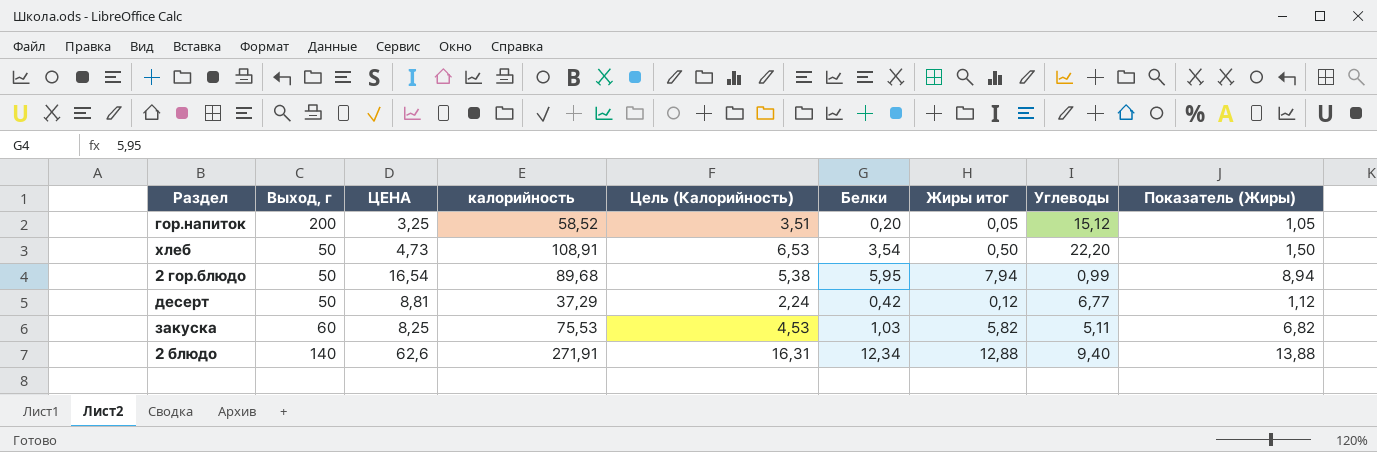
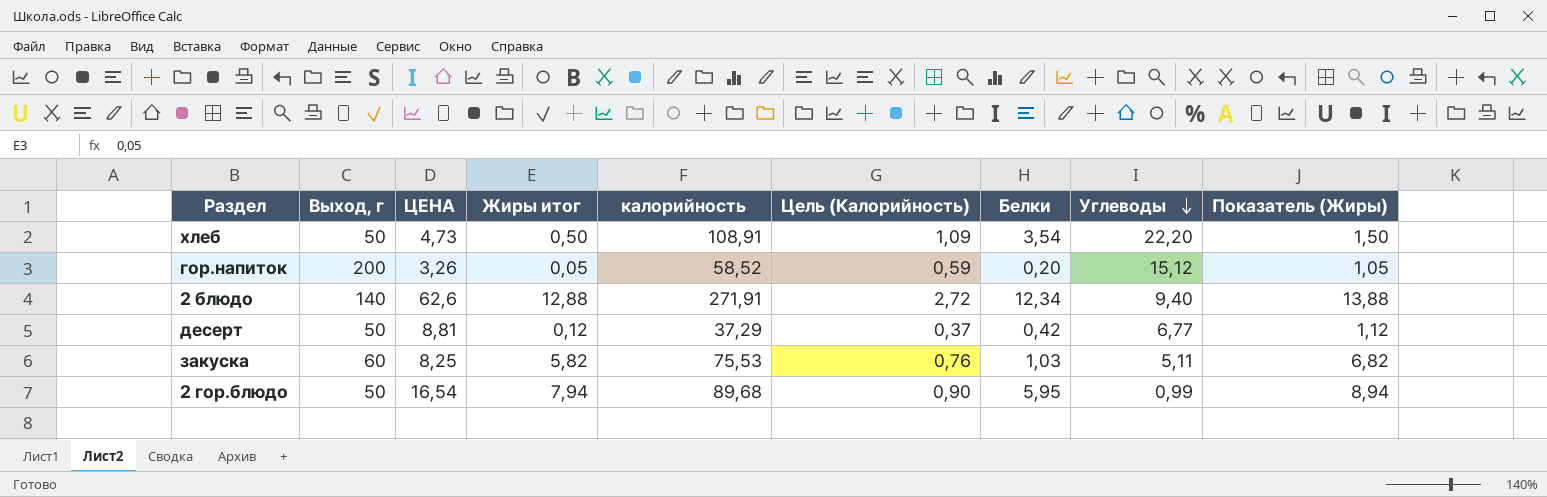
row order: none -> Углеводы descending
column Жиры итог | position: 7 -> 4
column Цель (Калорийность) | formula: [калорийность] * 0,06 -> [калорийность] * 0,01
гор.напиток | ЦЕНА: 3,25 -> 3,26

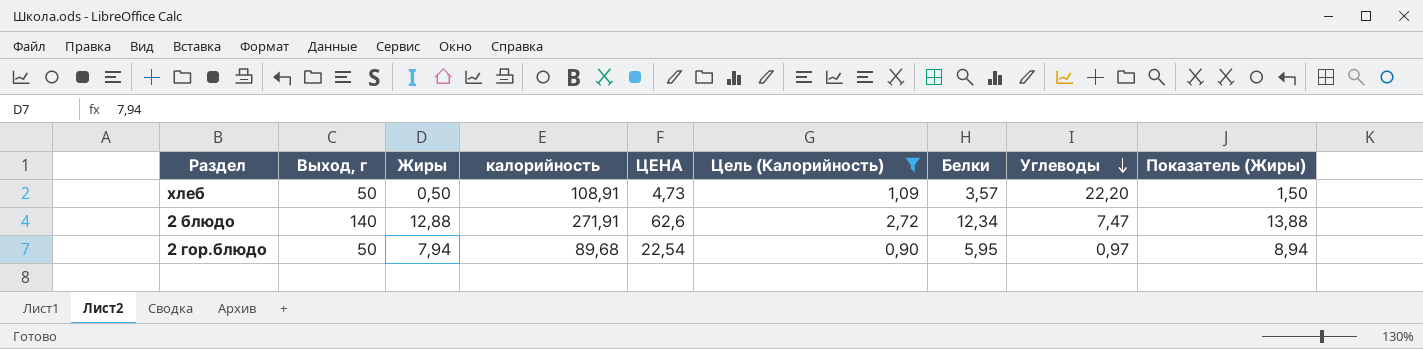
filter: none -> Цель (Калорийность) >= 0,90
column name: Жиры итог -> Жиры
column ЦЕНА | position: 3 -> 5
хлеб | Белки: 3,54 -> 3,57
2 блюдо | Углеводы: 9,40 -> 7,47
2 гор.блюдо | ЦЕНА: 16,54 -> 22,54
2 гор.блюдо | Углеводы: 0,99 -> 0,97

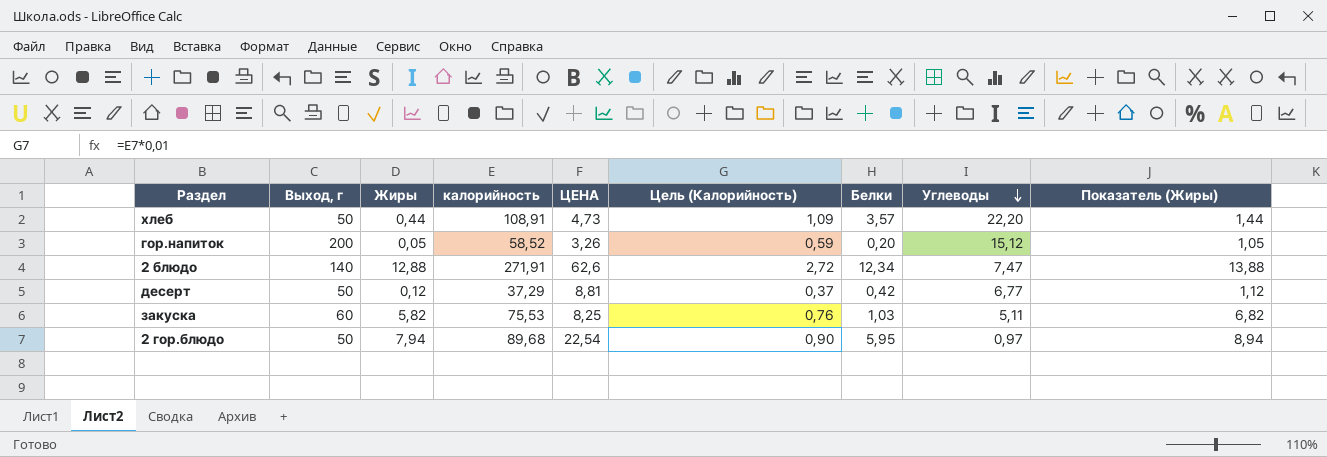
filter: Цель (Калорийность) >= 0,90 -> none
хлеб | Жиры: 0,50 -> 0,44
хлеб | Показатель (Жиры): 1,50 -> 1,44

